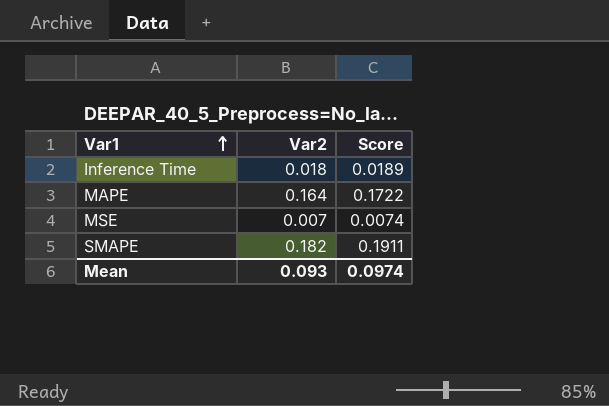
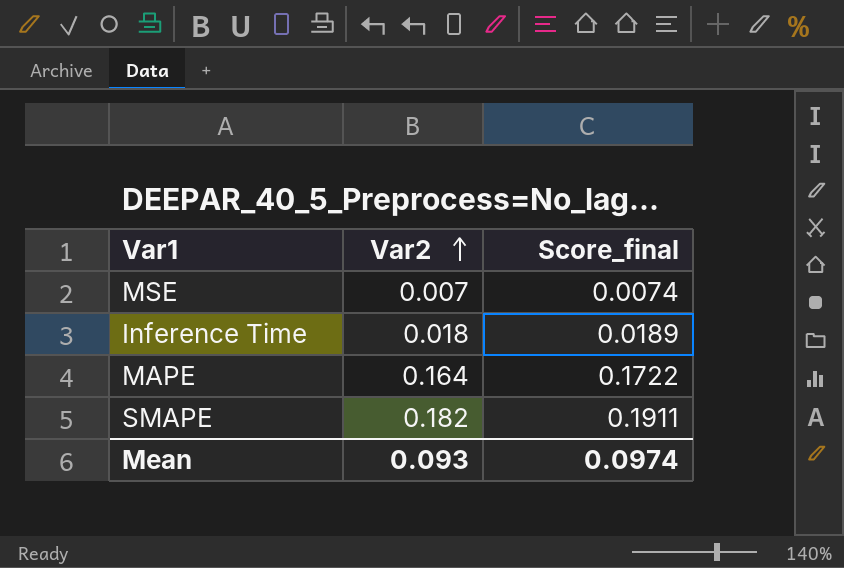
row order: Var1 ascending -> Var2 ascending
column name: Score -> Score_final

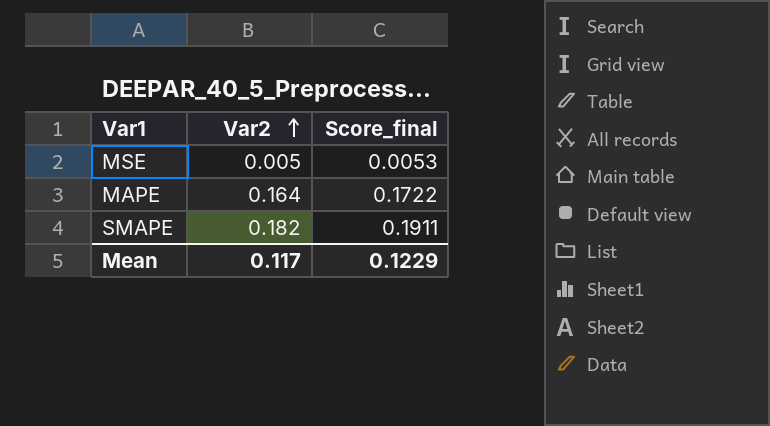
row Inference Time: 0.018 | 0.0189 -> none
MSE | Var2: 0.007 -> 0.005
MSE | Score_final: 0.0074 -> 0.0053
Mean | Var2: 0.093 -> 0.117
Mean | Score_final: 0.0974 -> 0.1229

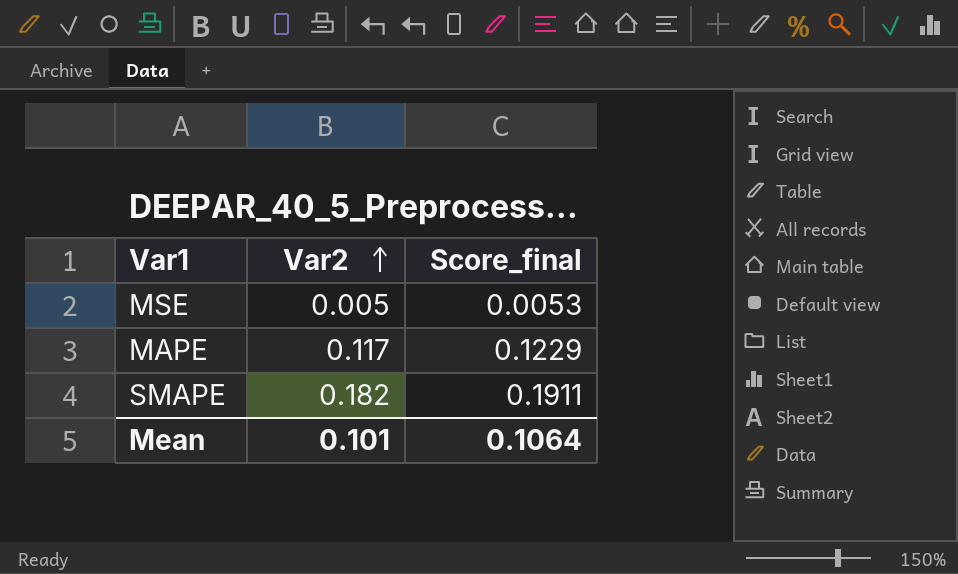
MAPE | Var2: 0.164 -> 0.117
MAPE | Score_final: 0.1722 -> 0.1229
Mean | Var2: 0.117 -> 0.101
Mean | Score_final: 0.1229 -> 0.1064

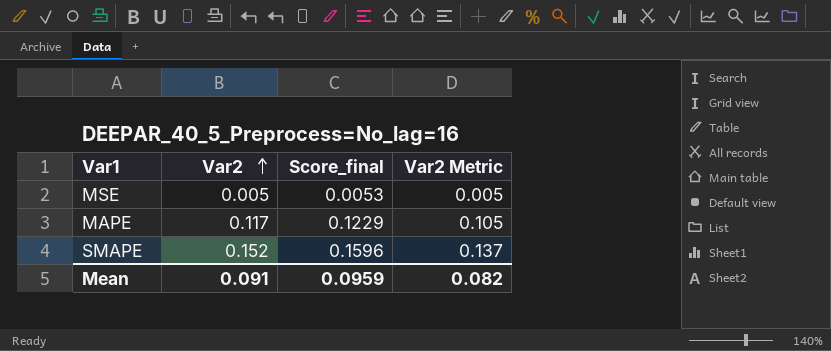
column Var2 Metric | formula: none -> [Var2] * 0.9
SMAPE | Var2: 0.182 -> 0.152
SMAPE | Score_final: 0.1911 -> 0.1596
Mean | Var2: 0.101 -> 0.091
Mean | Score_final: 0.1064 -> 0.0959

